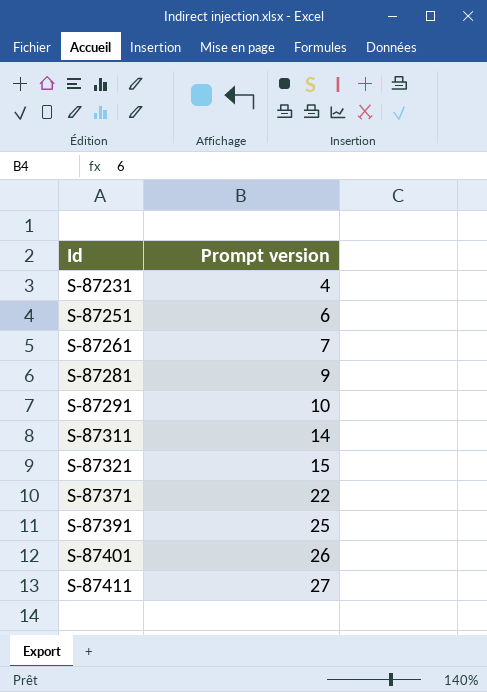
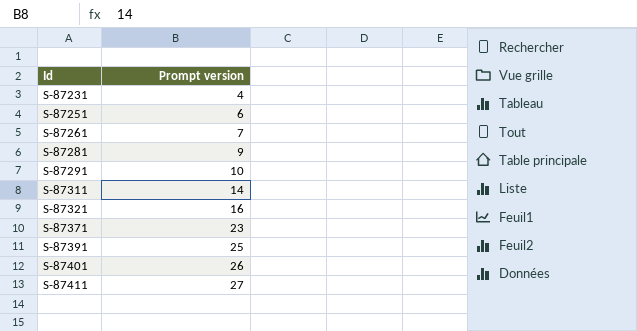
S-87321 | Prompt version: 15 -> 16
S-87371 | Prompt version: 22 -> 23

